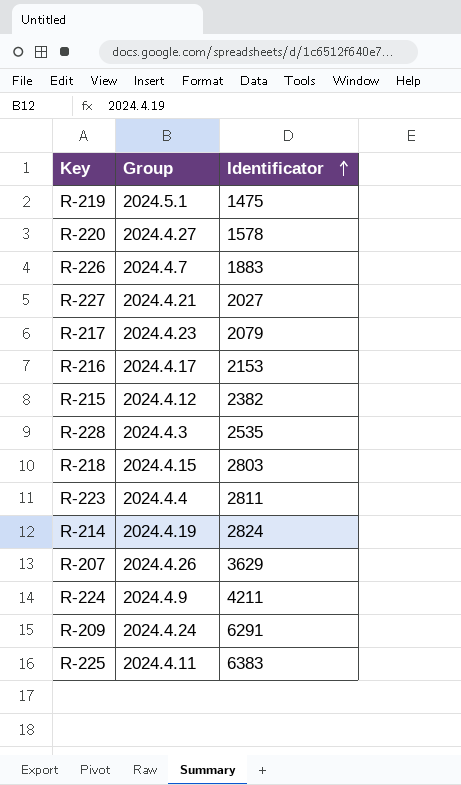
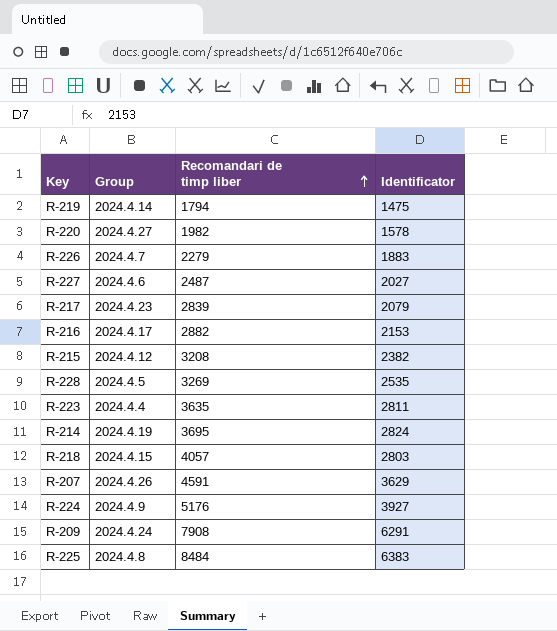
row order: Identificator ascending -> Recomandari de timp liber ascending
column Recomandari de timp liber | position: none -> 3
R-219 | Group: 2024.5.1 -> 2024.4.14
R-227 | Group: 2024.4.21 -> 2024.4.6
R-228 | Group: 2024.4.3 -> 2024.4.5
R-224 | Identificator: 4211 -> 3927
R-225 | Group: 2024.4.11 -> 2024.4.8

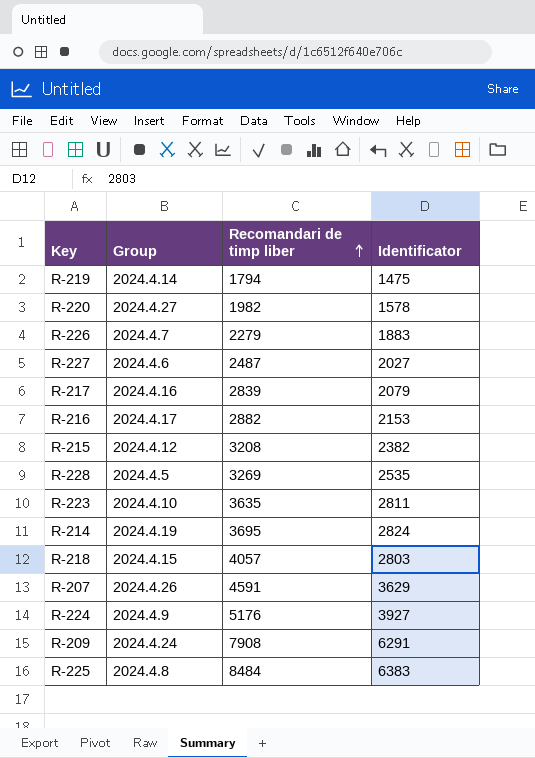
R-217 | Group: 2024.4.23 -> 2024.4.16
R-223 | Group: 2024.4.4 -> 2024.4.10

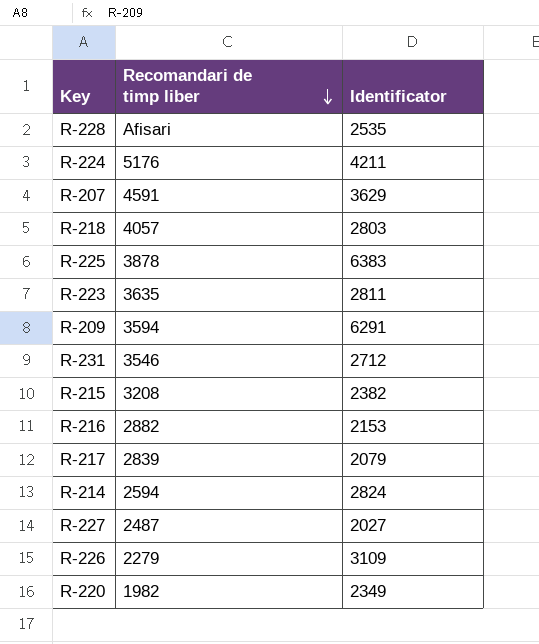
row order: Recomandari de timp liber ascending -> Recomandari de timp liber descending
column Group | position: 2 -> none
row R-219: 2024.4.14 | 1794 | 1475 -> none
R-228 | Recomandari de timp liber: 3269 -> Afisari
R-224 | Identificator: 3927 -> 4211
R-225 | Recomandari de timp liber: 8484 -> 3878
R-209 | Recomandari de timp liber: 7908 -> 3594
row R-231: none -> 3546 | 2712
R-214 | Recomandari de timp liber: 3695 -> 2594
R-226 | Identificator: 1883 -> 3109
R-220 | Identificator: 1578 -> 2349

